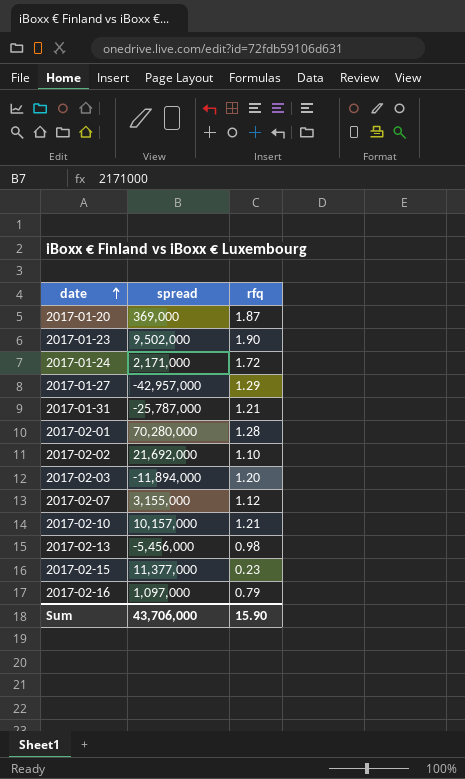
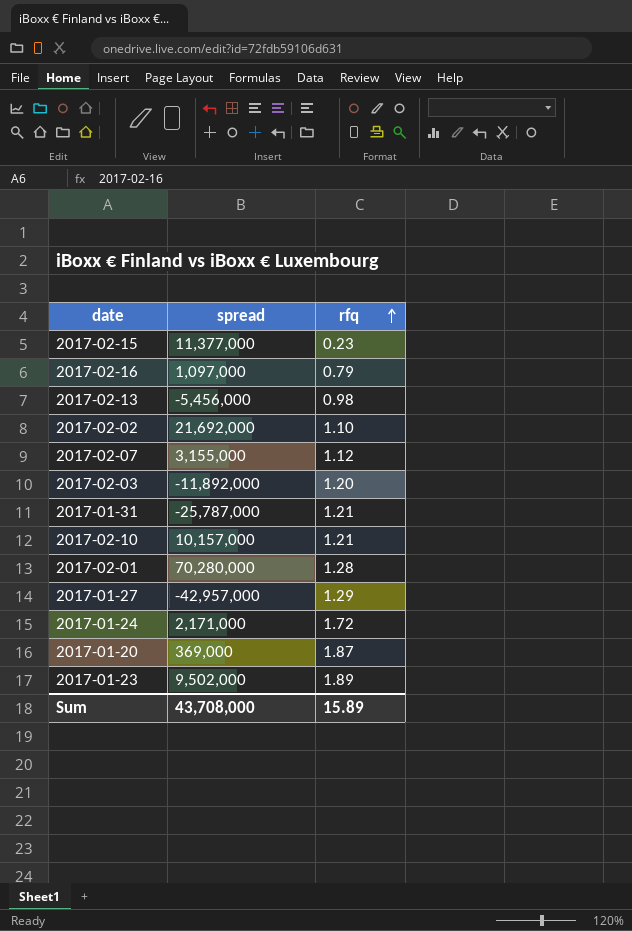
row order: date ascending -> rfq ascending
2017-02-03 | spread: -11,894,000 -> -11,892,000
2017-01-23 | rfq: 1.90 -> 1.89
Sum | spread: 43,706,000 -> 43,708,000
Sum | rfq: 15.90 -> 15.89

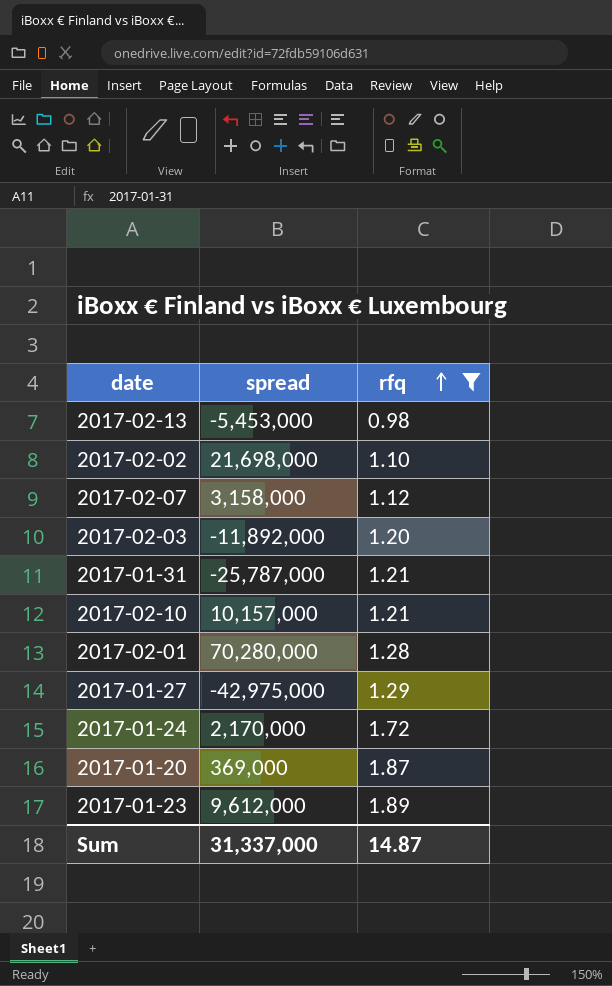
filter: none -> rfq >= 0.98
2017-02-13 | spread: -5,456,000 -> -5,453,000
2017-02-02 | spread: 21,692,000 -> 21,698,000
2017-02-07 | spread: 3,155,000 -> 3,158,000
2017-01-27 | spread: -42,957,000 -> -42,975,000
2017-01-24 | spread: 2,171,000 -> 2,170,000
2017-01-23 | spread: 9,502,000 -> 9,612,000
Sum | spread: 43,708,000 -> 31,337,000
Sum | rfq: 15.89 -> 14.87

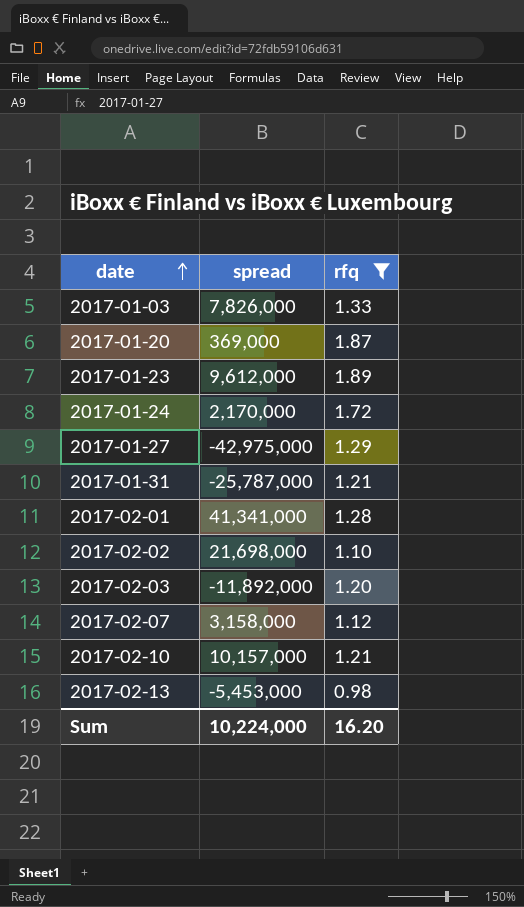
row order: rfq ascending -> date ascending
row 2017-01-03: none -> 7,826,000 | 1.33
2017-02-01 | spread: 70,280,000 -> 41,341,000
Sum | spread: 31,337,000 -> 10,224,000
Sum | rfq: 14.87 -> 16.20

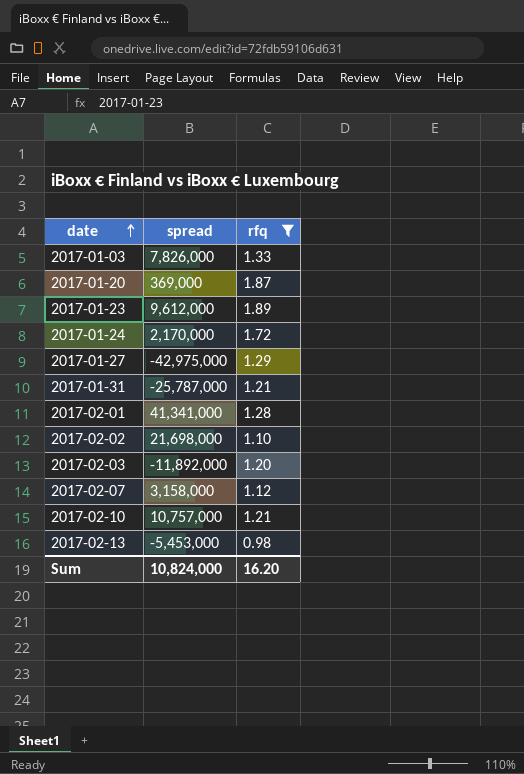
2017-02-10 | spread: 10,157,000 -> 10,757,000
Sum | spread: 10,224,000 -> 10,824,000

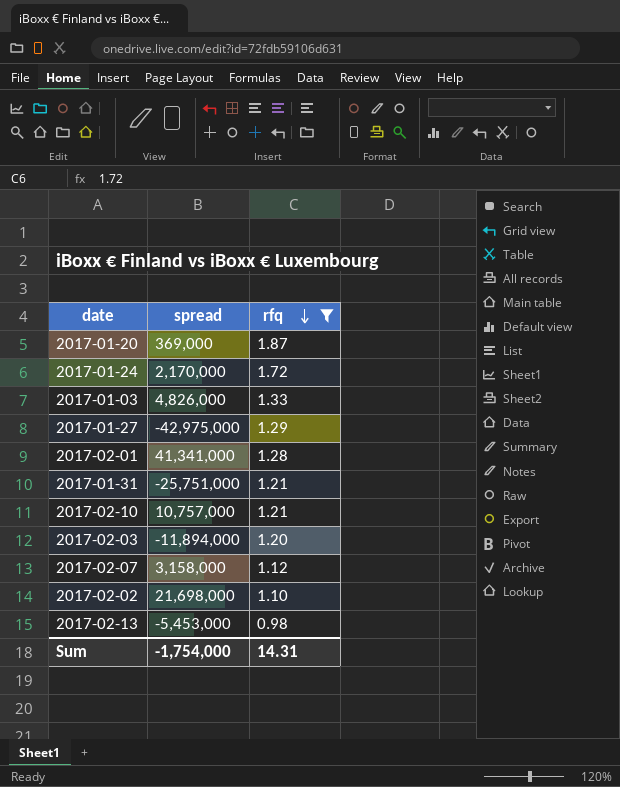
row order: date ascending -> rfq descending
row 2017-01-23: 9,612,000 | 1.89 -> none
2017-01-03 | spread: 7,826,000 -> 4,826,000
2017-01-31 | spread: -25,787,000 -> -25,751,000
2017-02-03 | spread: -11,892,000 -> -11,894,000
Sum | spread: 10,824,000 -> -1,754,000
Sum | rfq: 16.20 -> 14.31

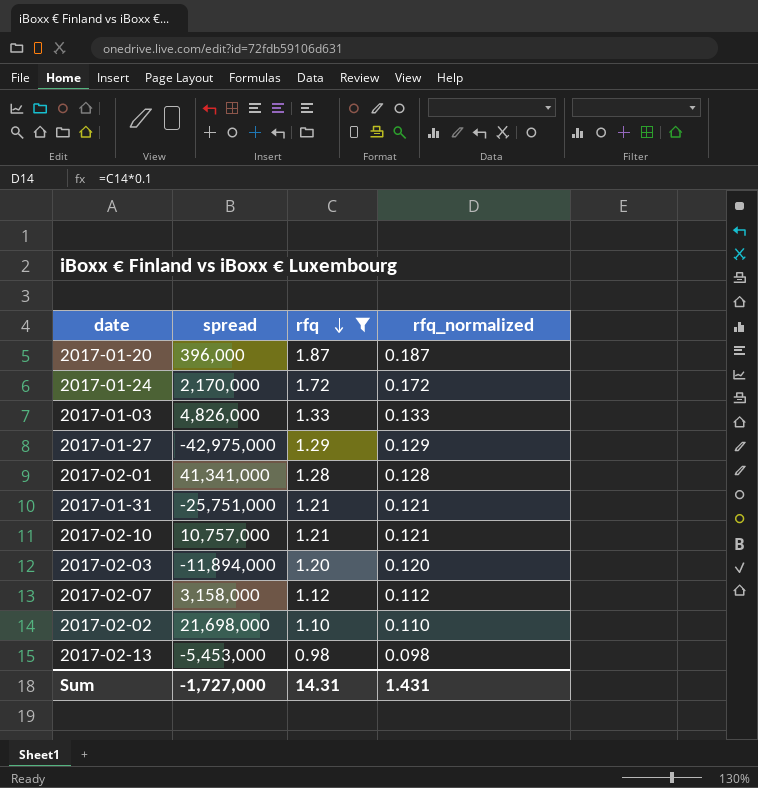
column rfq_normalized | formula: none -> [rfq] * 0.1
2017-01-20 | spread: 369,000 -> 396,000
Sum | spread: -1,754,000 -> -1,727,000

